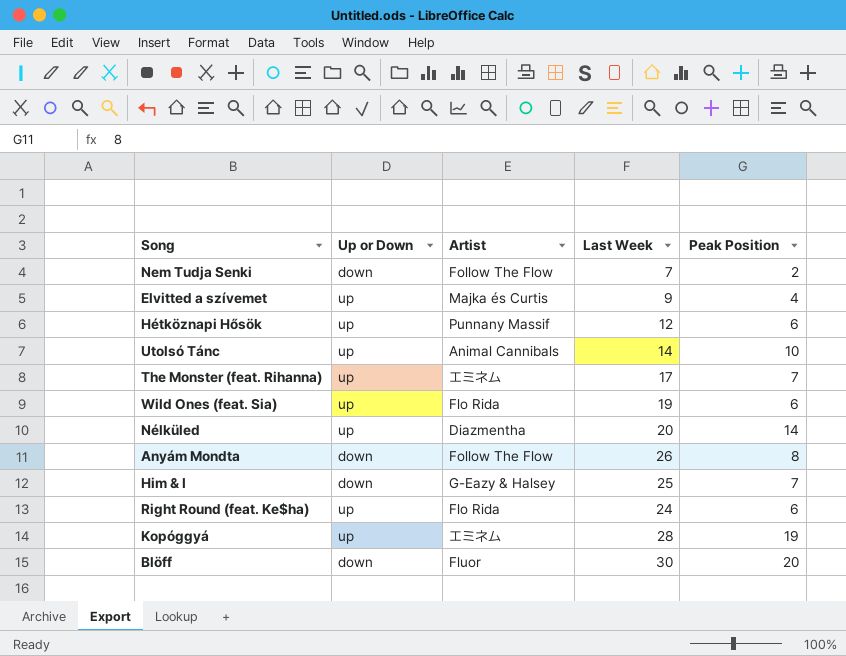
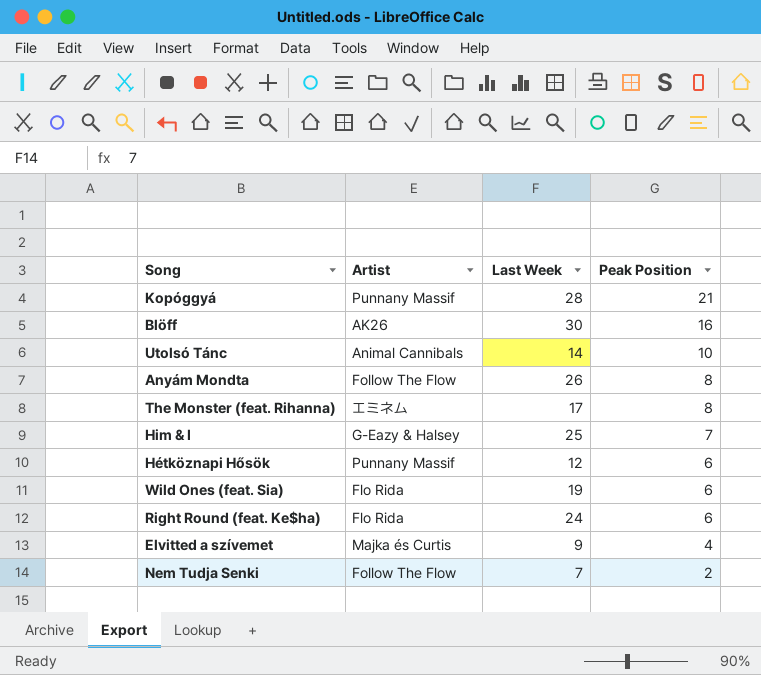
row order: none -> Peak Position descending
column Up or Down | position: 2 -> none
row Nélküled: up | Diazmentha | 20 | 14 -> none
Kopóggyá | Artist: エミネム -> Punnany Massif
Kopóggyá | Peak Position: 19 -> 21
Blöff | Artist: Fluor -> AK26
Blöff | Peak Position: 20 -> 16
The Monster (feat. Rihanna) | Peak Position: 7 -> 8

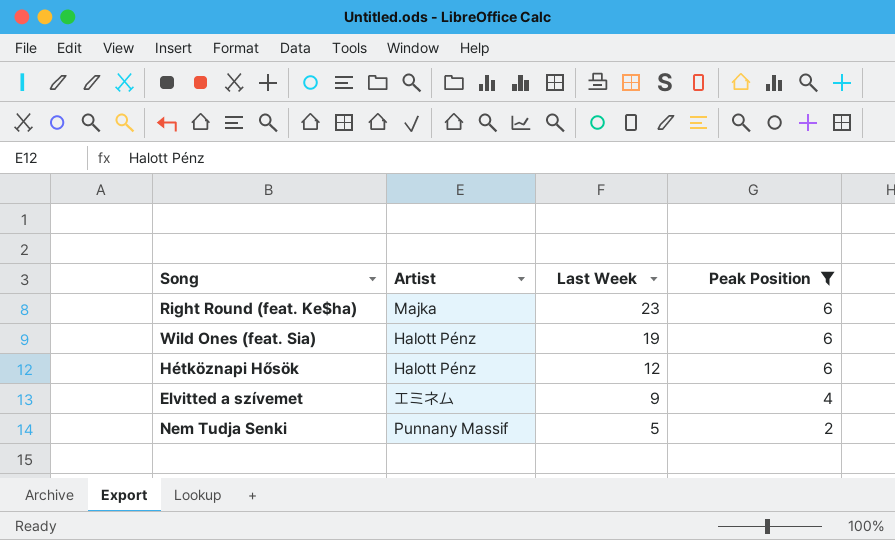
filter: none -> Peak Position <= 6
row order: Peak Position descending -> Last Week descending
Right Round (feat. Ke$ha) | Artist: Flo Rida -> Majka
Right Round (feat. Ke$ha) | Last Week: 24 -> 23
Wild Ones (feat. Sia) | Artist: Flo Rida -> Halott Pénz
Hétköznapi Hősök | Artist: Punnany Massif -> Halott Pénz
Elvitted a szívemet | Artist: Majka és Curtis -> エミネム
Nem Tudja Senki | Artist: Follow The Flow -> Punnany Massif
Nem Tudja Senki | Last Week: 7 -> 5

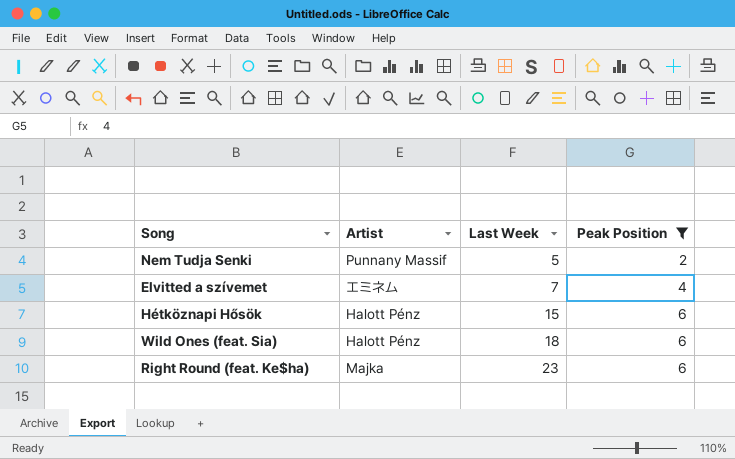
row order: Last Week descending -> Last Week ascending
Elvitted a szívemet | Last Week: 9 -> 7
Hétköznapi Hősök | Last Week: 12 -> 15
Wild Ones (feat. Sia) | Last Week: 19 -> 18

